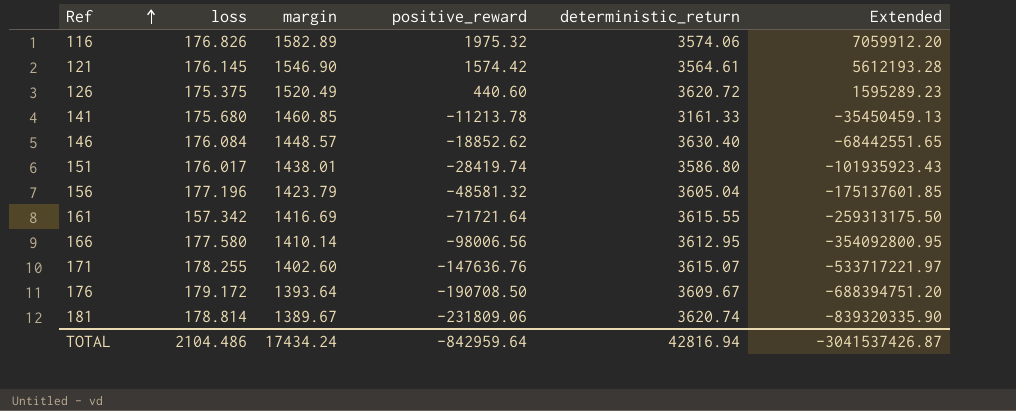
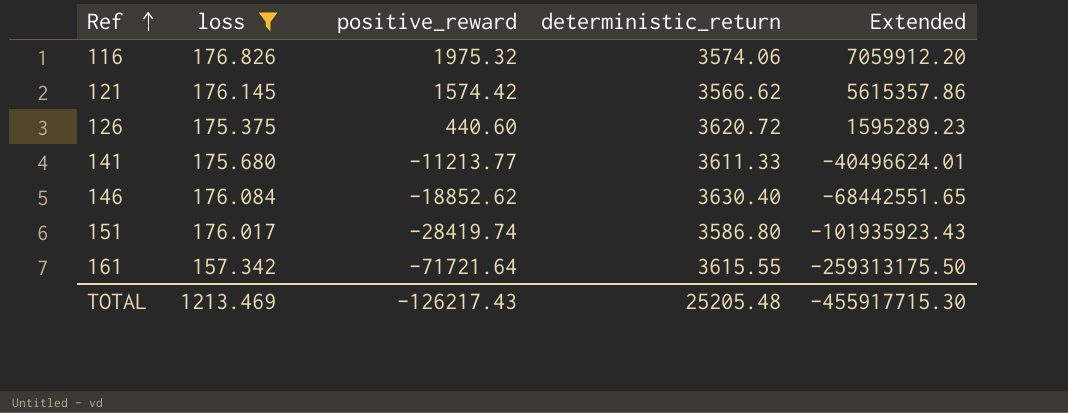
filter: none -> loss <= 176.826
column margin | position: 3 -> none
121 | deterministic_return: 3564.61 -> 3566.62
121 | Extended: 5612193.28 -> 5615357.86
141 | positive_reward: -11213.78 -> -11213.77
141 | deterministic_return: 3161.33 -> 3611.33
141 | Extended: -35450459.13 -> -40496624.01
TOTAL | loss: 2104.486 -> 1213.469
TOTAL | positive_reward: -842959.64 -> -126217.43
TOTAL | deterministic_return: 42816.94 -> 25205.48
TOTAL | Extended: -3041537426.87 -> -455917715.30

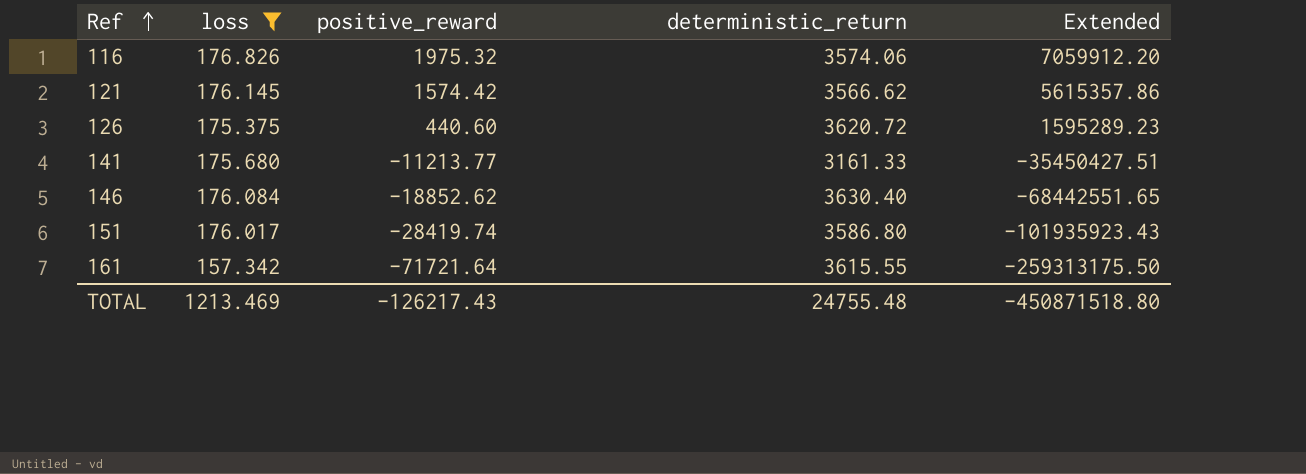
141 | deterministic_return: 3611.33 -> 3161.33
141 | Extended: -40496624.01 -> -35450427.51
TOTAL | deterministic_return: 25205.48 -> 24755.48
TOTAL | Extended: -455917715.30 -> -450871518.80

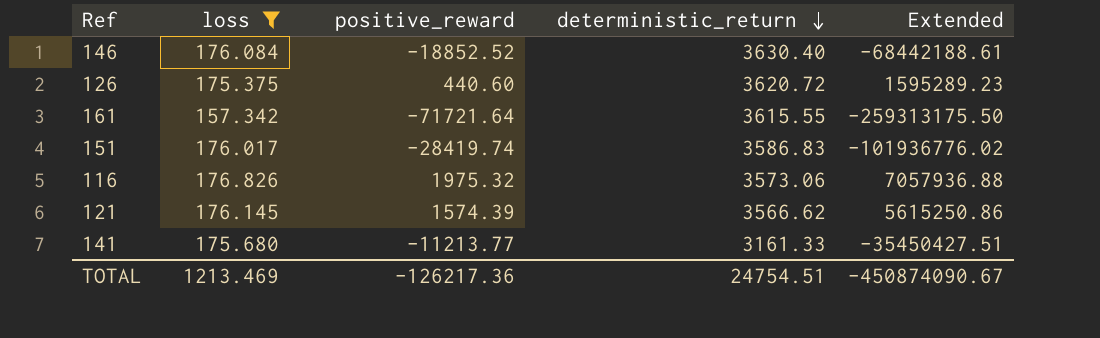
row order: Ref ascending -> deterministic_return descending
146 | positive_reward: -18852.62 -> -18852.52
146 | Extended: -68442551.65 -> -68442188.61
151 | deterministic_return: 3586.80 -> 3586.83
151 | Extended: -101935923.43 -> -101936776.02
116 | deterministic_return: 3574.06 -> 3573.06
116 | Extended: 7059912.20 -> 7057936.88
121 | positive_reward: 1574.42 -> 1574.39
121 | Extended: 5615357.86 -> 5615250.86
TOTAL | positive_reward: -126217.43 -> -126217.36
TOTAL | deterministic_return: 24755.48 -> 24754.51
TOTAL | Extended: -450871518.80 -> -450874090.67

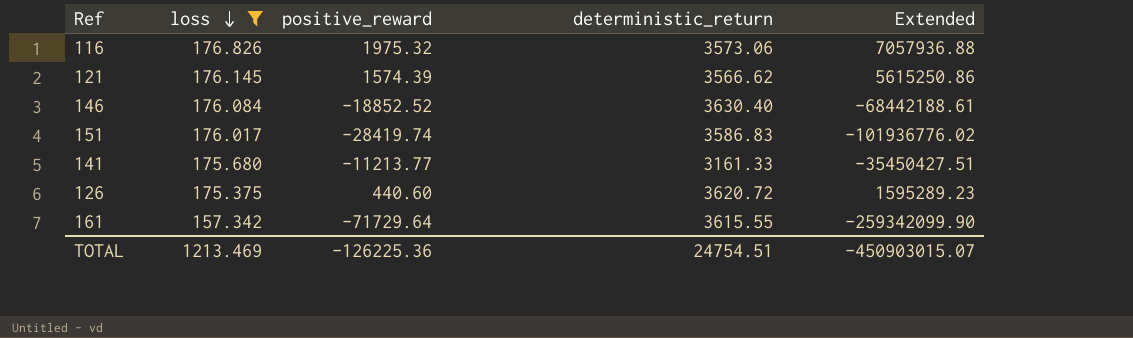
row order: deterministic_return descending -> loss descending
161 | positive_reward: -71721.64 -> -71729.64
161 | Extended: -259313175.50 -> -259342099.90
TOTAL | positive_reward: -126217.36 -> -126225.36
TOTAL | Extended: -450874090.67 -> -450903015.07

